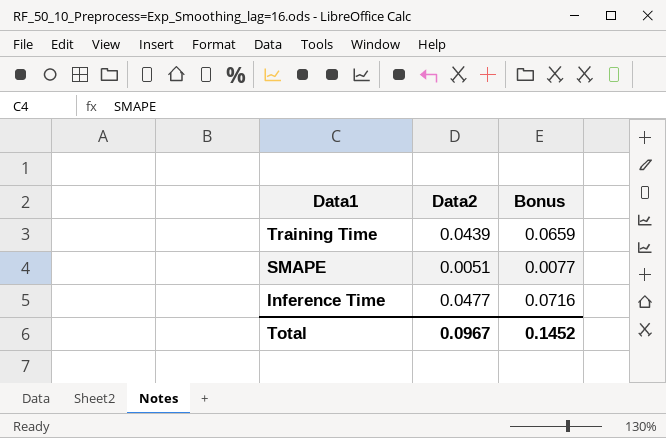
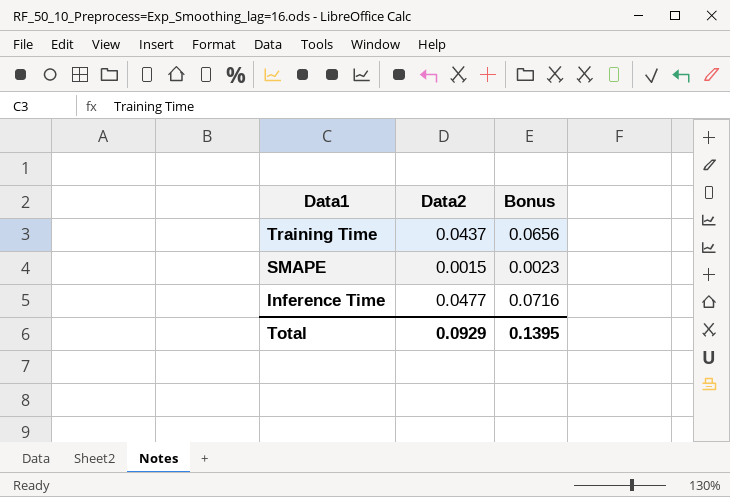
Training Time | Data2: 0.0439 -> 0.0437
Training Time | Bonus: 0.0659 -> 0.0656
SMAPE | Data2: 0.0051 -> 0.0015
SMAPE | Bonus: 0.0077 -> 0.0023
Total | Data2: 0.0967 -> 0.0929
Total | Bonus: 0.1452 -> 0.1395

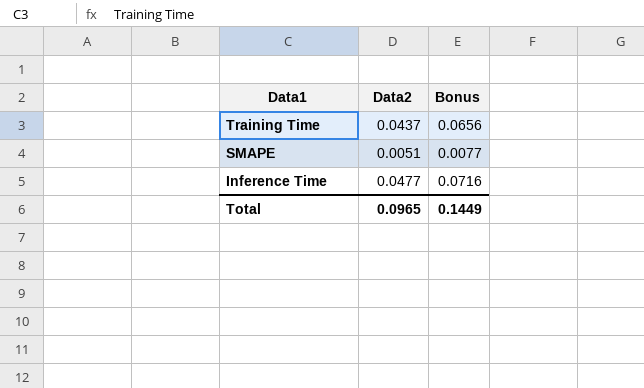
SMAPE | Data2: 0.0015 -> 0.0051
SMAPE | Bonus: 0.0023 -> 0.0077
Total | Data2: 0.0929 -> 0.0965
Total | Bonus: 0.1395 -> 0.1449

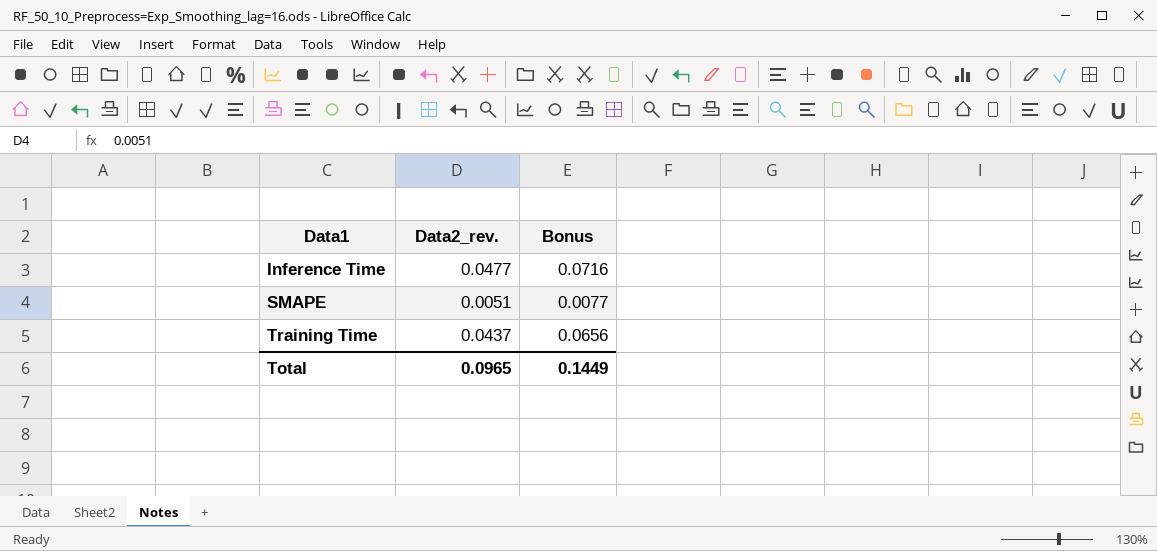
row order: Data1 descending -> Data1 ascending
column name: Data2 -> Data2_rev.

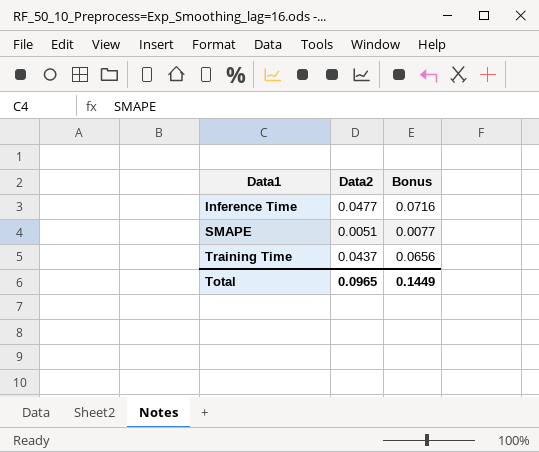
column name: Data2_rev. -> Data2

